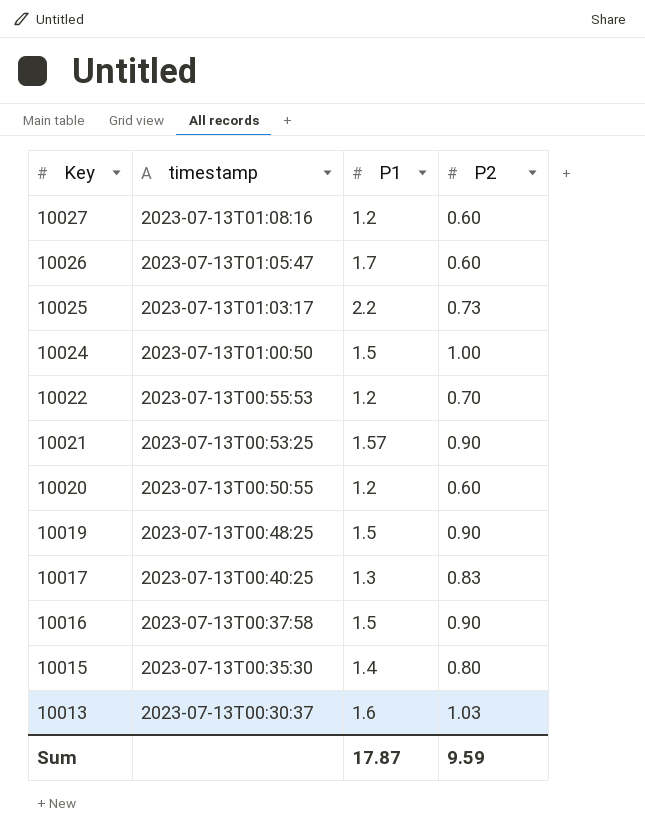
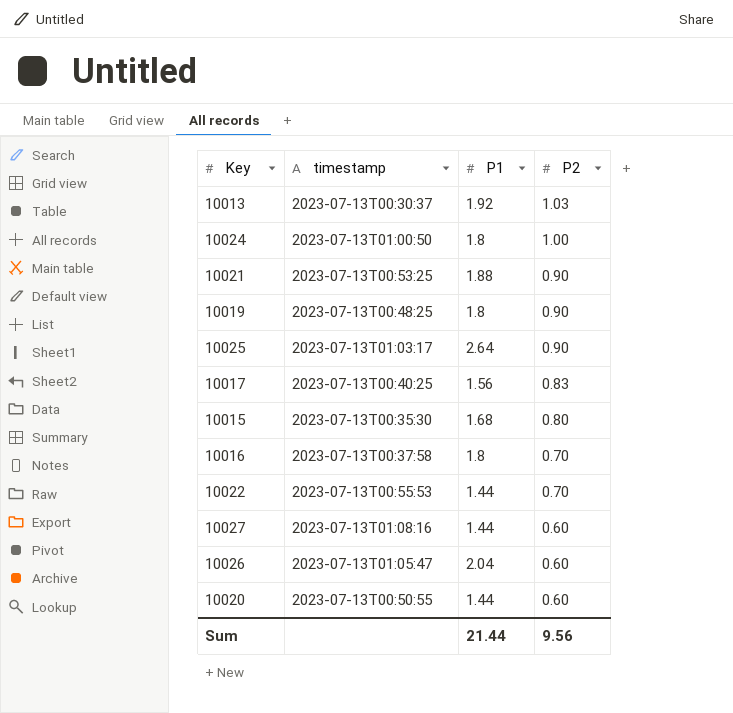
row order: Key descending -> P2 descending
10013 | P1: 1.6 -> 1.92
10024 | P1: 1.5 -> 1.8
10021 | P1: 1.57 -> 1.88
10019 | P1: 1.5 -> 1.8
10025 | P1: 2.2 -> 2.64
10025 | P2: 0.73 -> 0.90
10017 | P1: 1.3 -> 1.56
10015 | P1: 1.4 -> 1.68
10016 | P1: 1.5 -> 1.8
10016 | P2: 0.90 -> 0.70
10022 | P1: 1.2 -> 1.44
10027 | P1: 1.2 -> 1.44
10026 | P1: 1.7 -> 2.04
10020 | P1: 1.2 -> 1.44
Sum | P1: 17.87 -> 21.44
Sum | P2: 9.59 -> 9.56

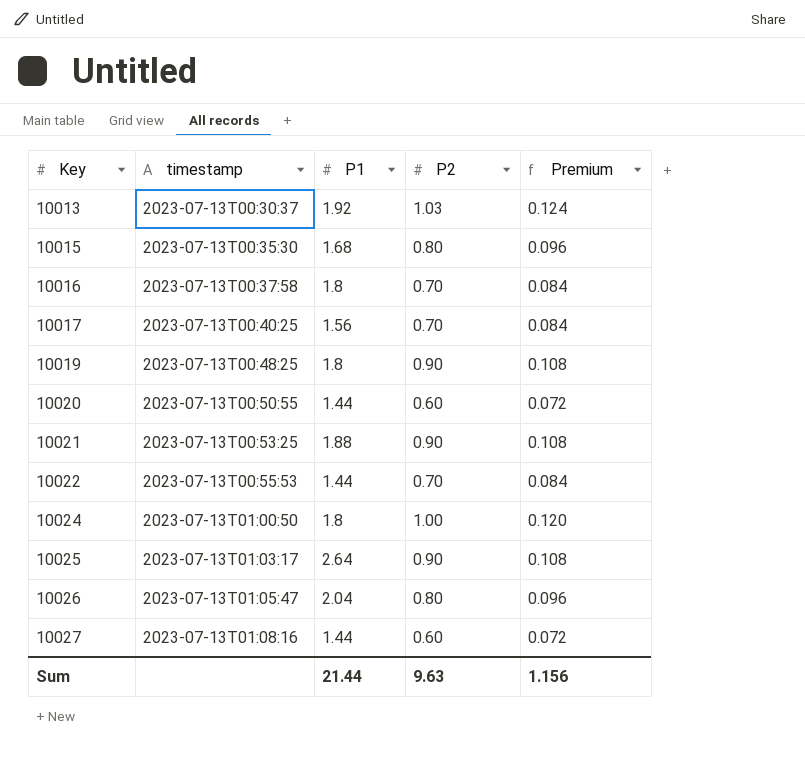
row order: P2 descending -> Key ascending
column Premium | formula: none -> [P2] * 0.12
10017 | P2: 0.83 -> 0.70
10026 | P2: 0.60 -> 0.80
Sum | P2: 9.56 -> 9.63

